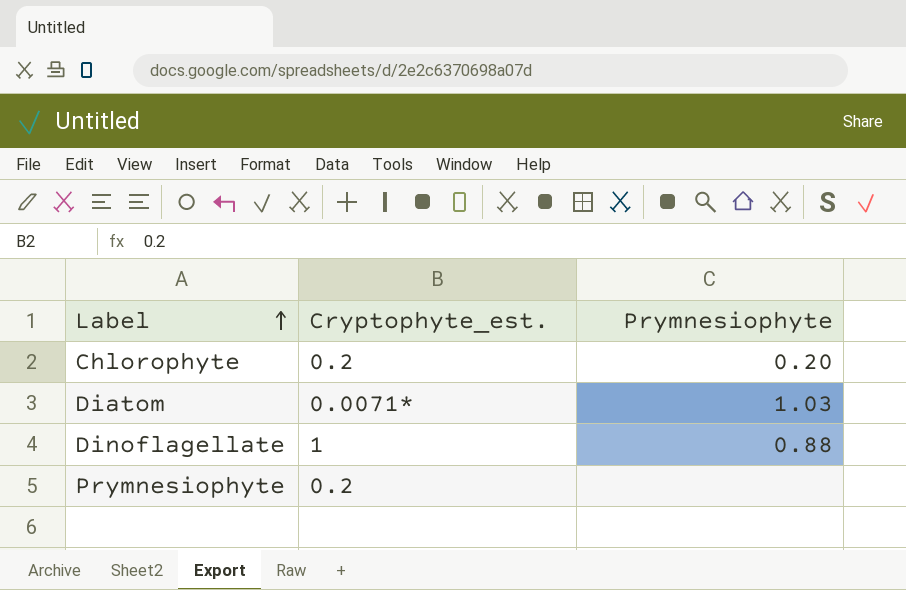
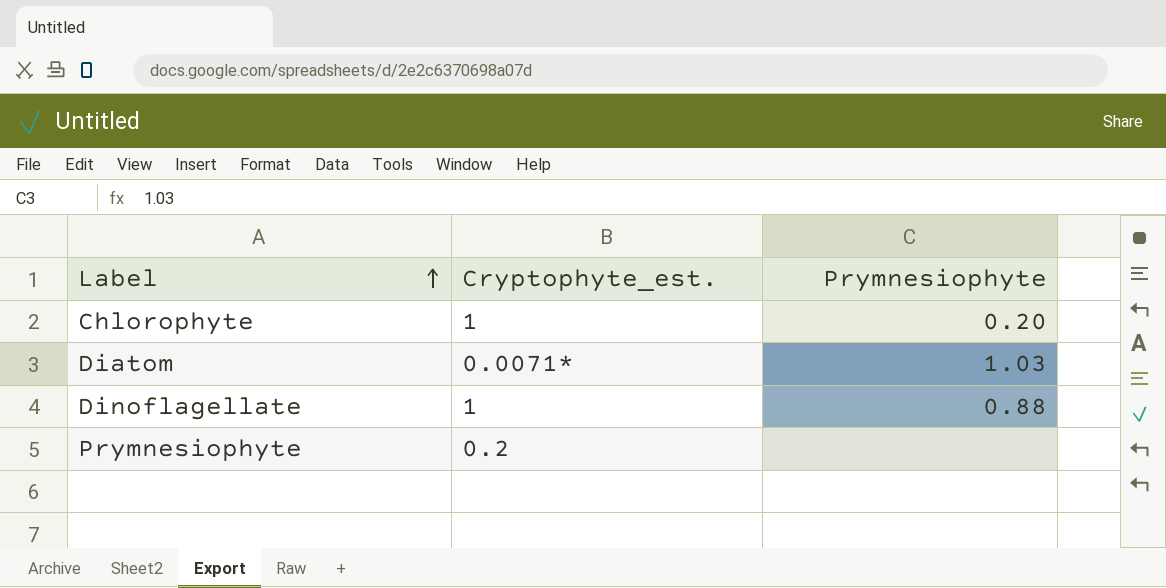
Chlorophyte | Cryptophyte_est.: 0.2 -> 1

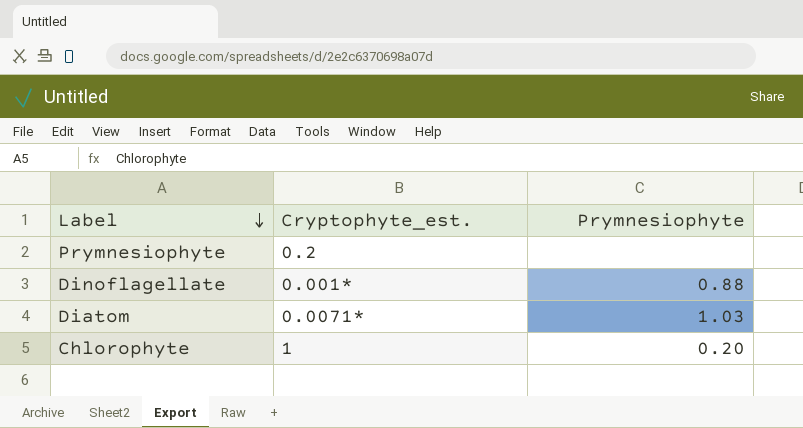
row order: Label ascending -> Label descending
Dinoflagellate | Cryptophyte_est.: 1 -> 0.001*

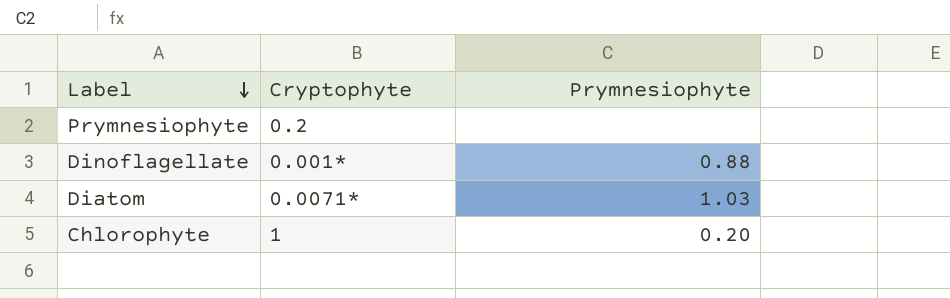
column name: Cryptophyte_est. -> Cryptophyte

